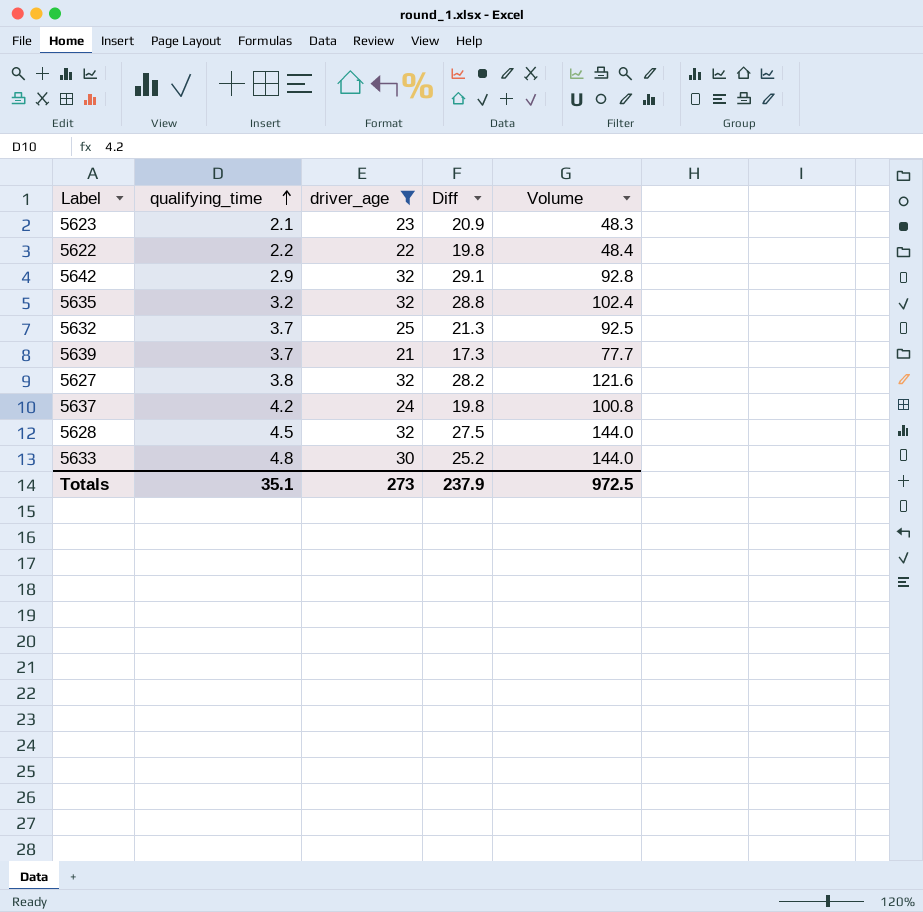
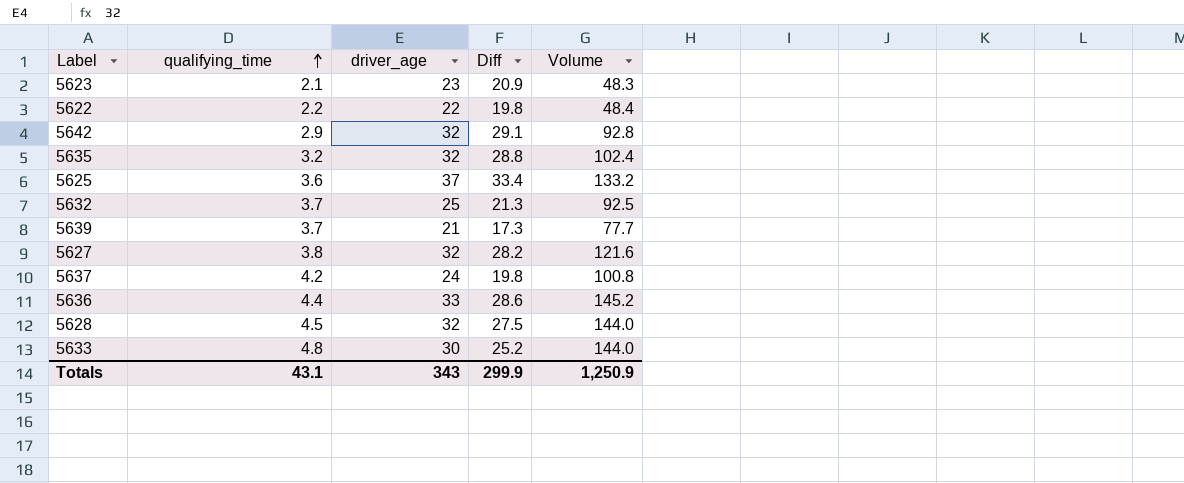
filter: driver_age <= 32 -> none
Totals | qualifying_time: 35.1 -> 43.1
Totals | driver_age: 273 -> 343
Totals | Diff: 237.9 -> 299.9
Totals | Volume: 972.5 -> 1,250.9

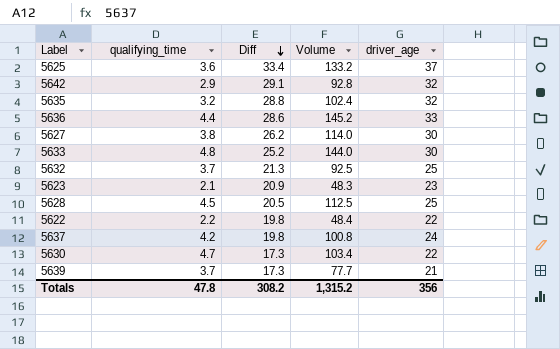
row order: qualifying_time ascending -> Diff descending
column driver_age | position: 3 -> 5
5627 | Diff: 28.2 -> 26.2
5627 | Volume: 121.6 -> 114.0
5627 | driver_age: 32 -> 30
5628 | Diff: 27.5 -> 20.5
5628 | Volume: 144.0 -> 112.5
5628 | driver_age: 32 -> 25
row 5630: none -> 4.7 | 17.3 | 103.4 | 22
Totals | qualifying_time: 43.1 -> 47.8
Totals | Diff: 299.9 -> 308.2
Totals | Volume: 1,250.9 -> 1,315.2
Totals | driver_age: 343 -> 356

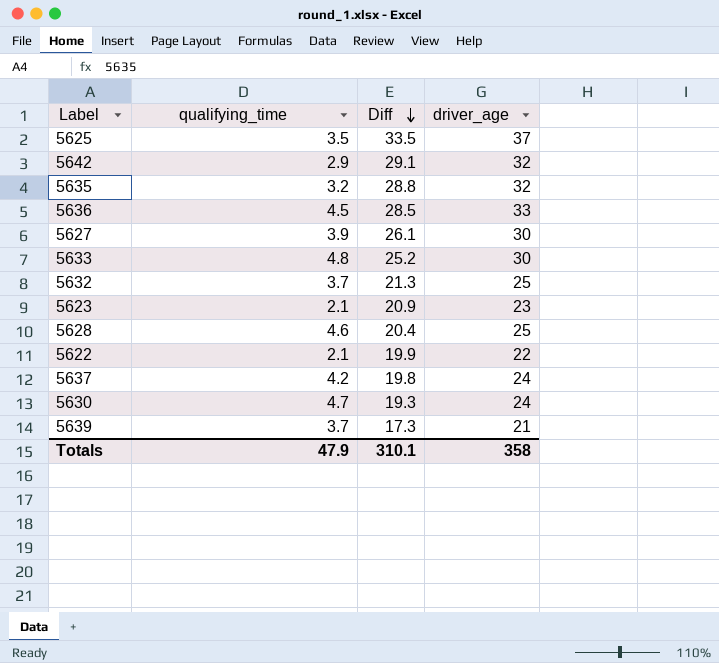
column Volume | formula: [qualifying_time] * [driver_age] -> none
5625 | qualifying_time: 3.6 -> 3.5
5625 | Diff: 33.4 -> 33.5
5636 | qualifying_time: 4.4 -> 4.5
5636 | Diff: 28.6 -> 28.5
5627 | qualifying_time: 3.8 -> 3.9
5627 | Diff: 26.2 -> 26.1
5628 | qualifying_time: 4.5 -> 4.6
5628 | Diff: 20.5 -> 20.4
5622 | qualifying_time: 2.2 -> 2.1
5622 | Diff: 19.8 -> 19.9
5630 | Diff: 17.3 -> 19.3
5630 | driver_age: 22 -> 24
Totals | qualifying_time: 47.8 -> 47.9
Totals | Diff: 308.2 -> 310.1
Totals | driver_age: 356 -> 358

